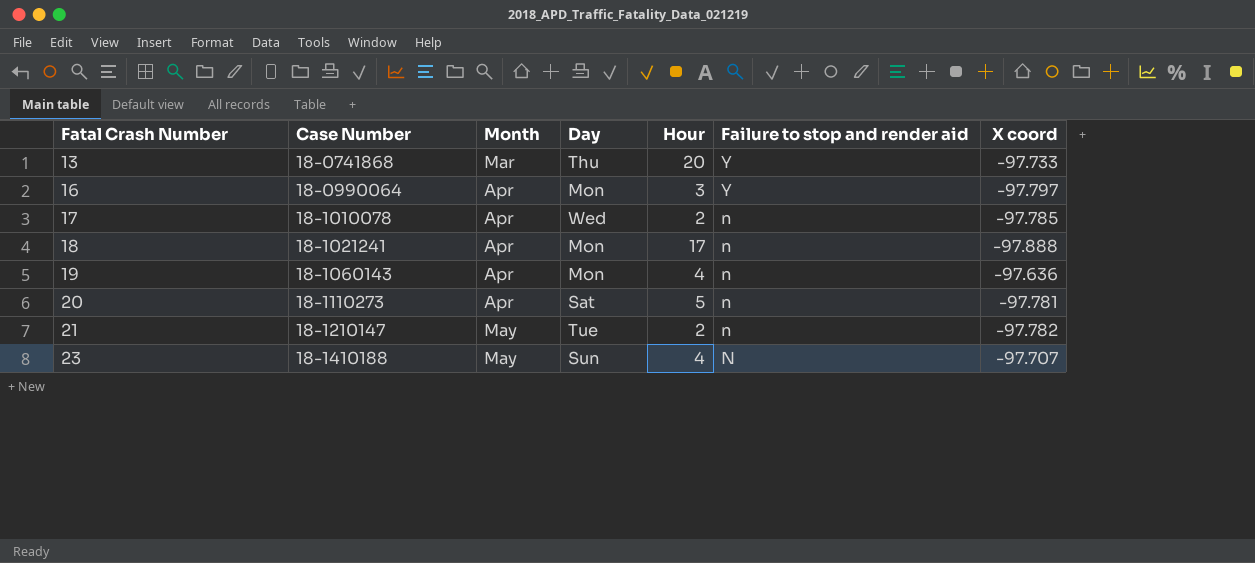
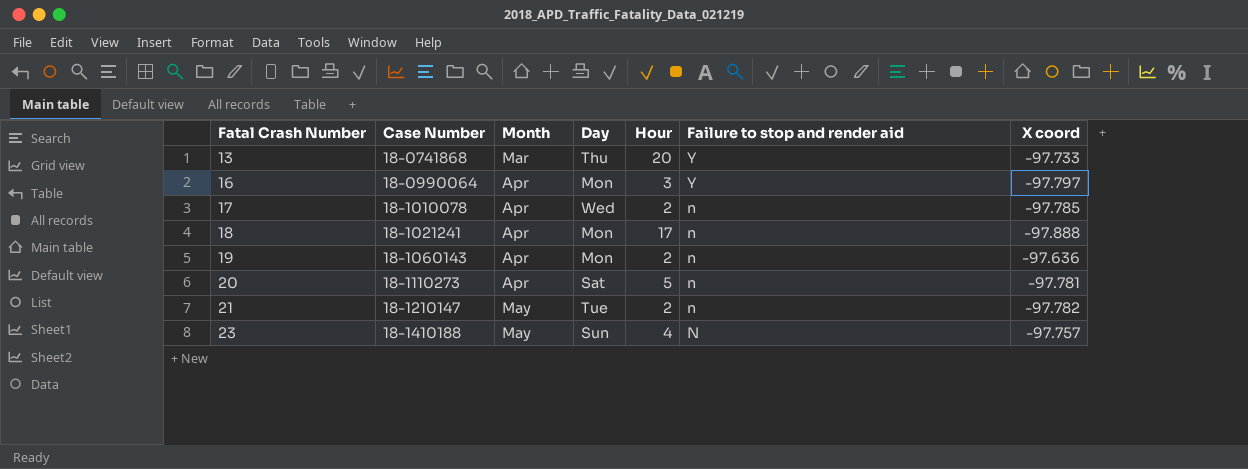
19 | Hour: 4 -> 2
23 | X coord: -97.707 -> -97.757

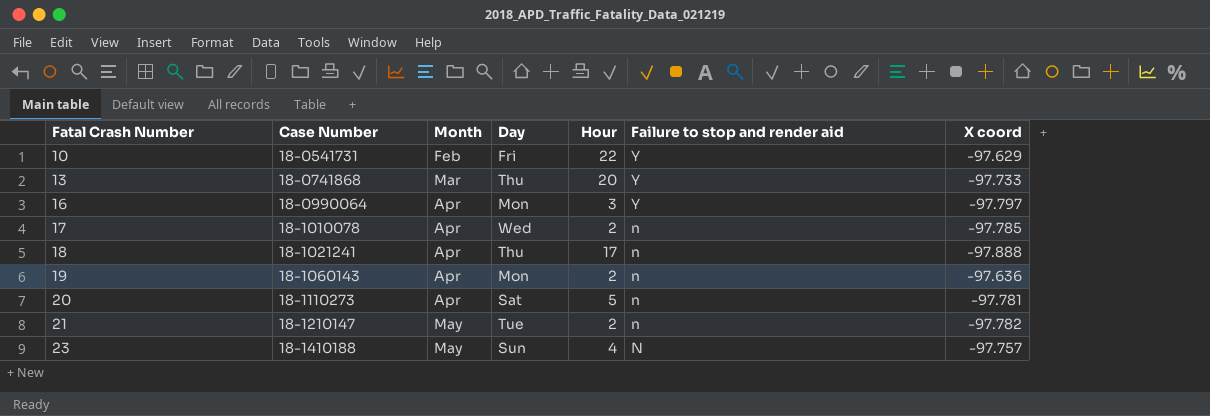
row 10: none -> 18-0541731 | Feb | Fri | 22 | Y | -97.629
18 | Day: Mon -> Thu

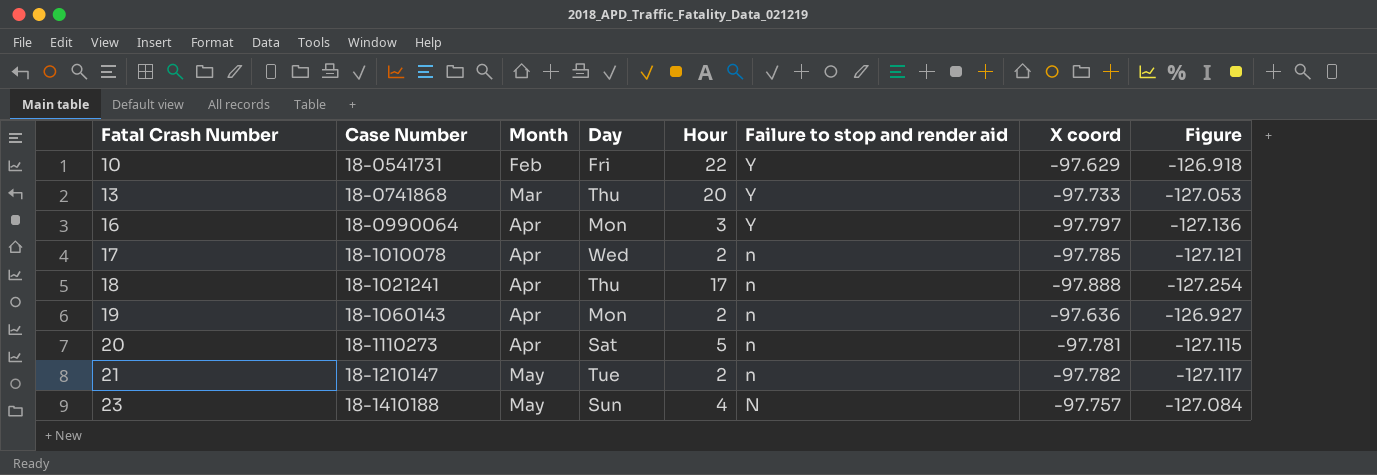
column Figure | formula: none -> [X coord] * 1.3

